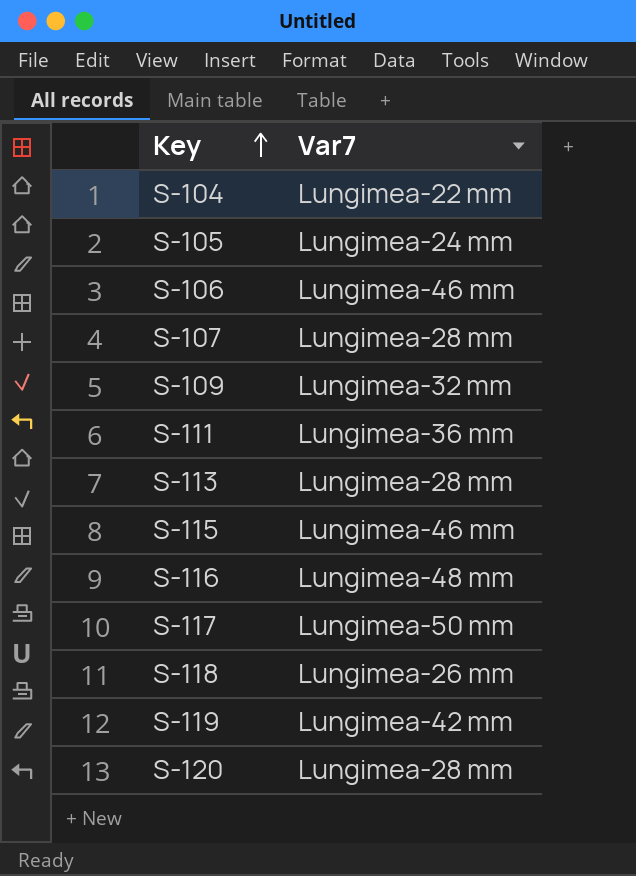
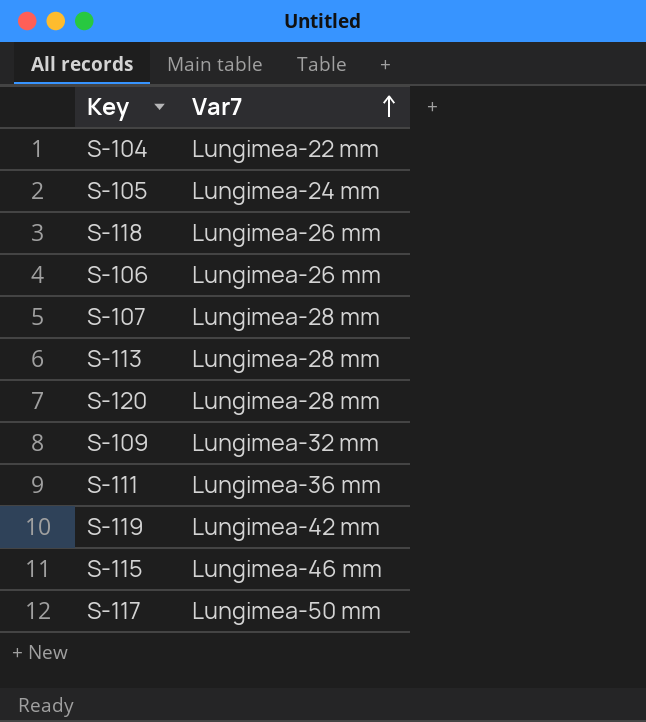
row order: Key ascending -> Var7 ascending
row S-116: Lungimea-48 mm -> none
S-106 | Var7: Lungimea-46 mm -> Lungimea-26 mm

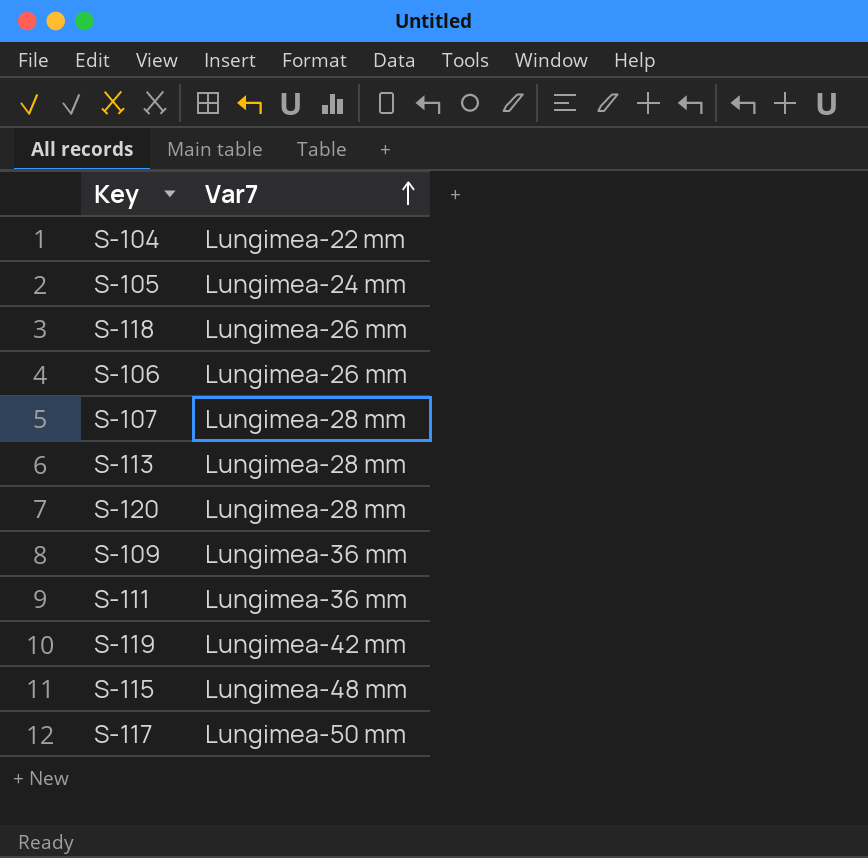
S-109 | Var7: Lungimea-32 mm -> Lungimea-36 mm
S-115 | Var7: Lungimea-46 mm -> Lungimea-48 mm

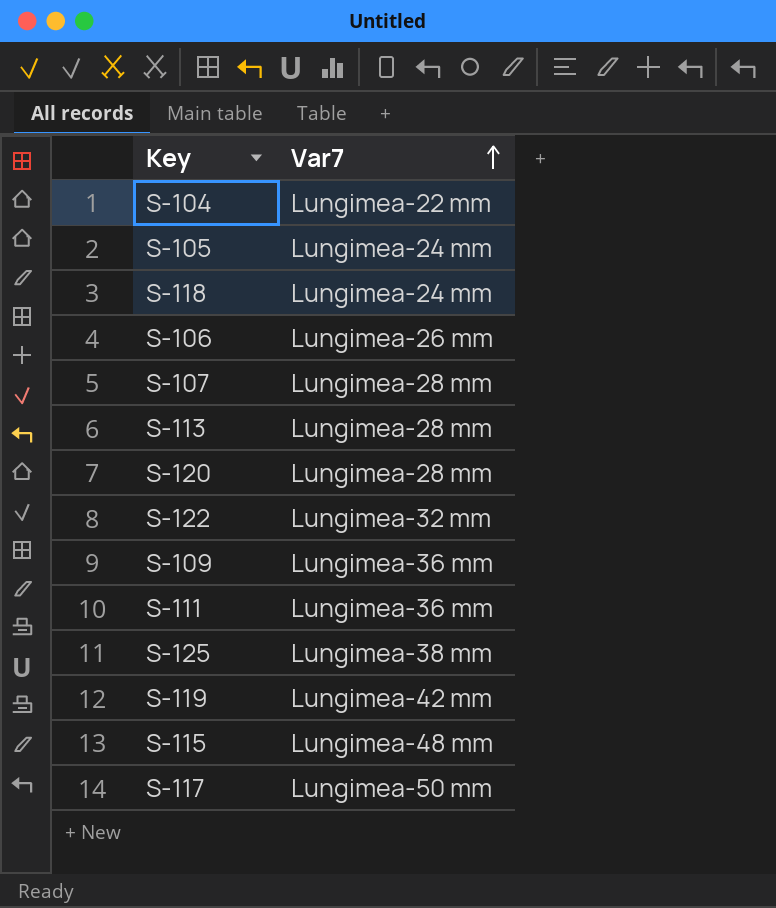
S-118 | Var7: Lungimea-26 mm -> Lungimea-24 mm
row S-122: none -> Lungimea-32 mm
row S-125: none -> Lungimea-38 mm

